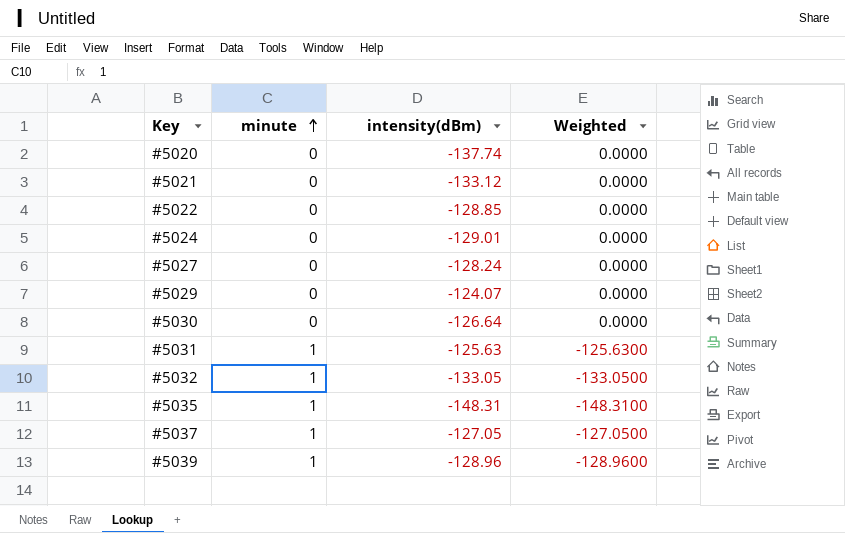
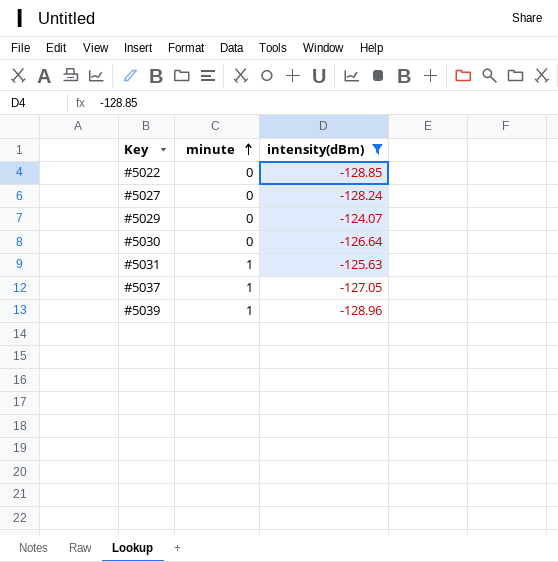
filter: none -> intensity(dBm) >= -128.96
column Weighted | formula: [minute] * [intensity(dBm)] -> none

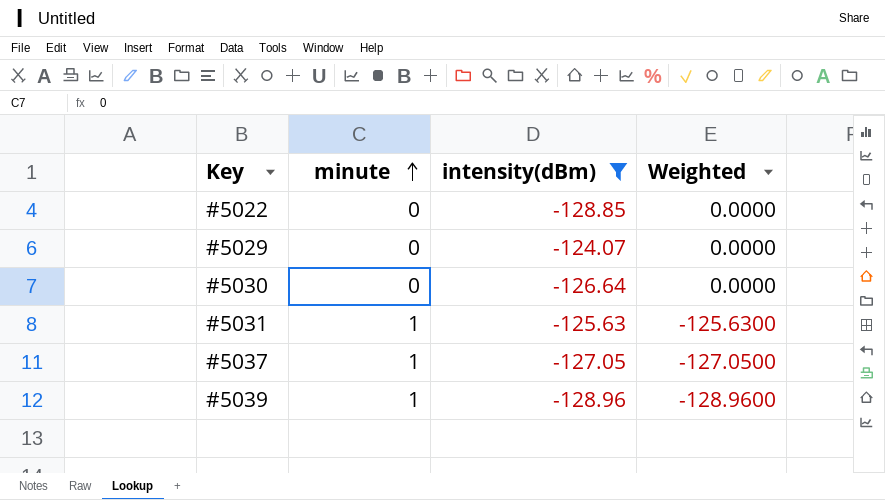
column Weighted | formula: none -> [minute] * [intensity(dBm)]
row #5027: 0 | -128.24 -> none

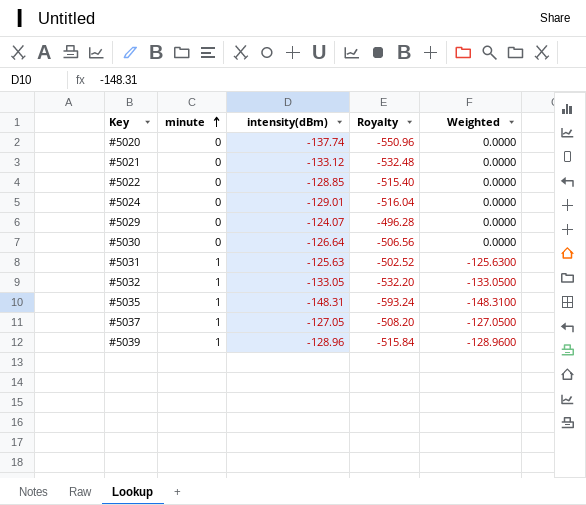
filter: intensity(dBm) >= -128.96 -> none
column Royalty | formula: none -> [intensity(dBm)] * 4

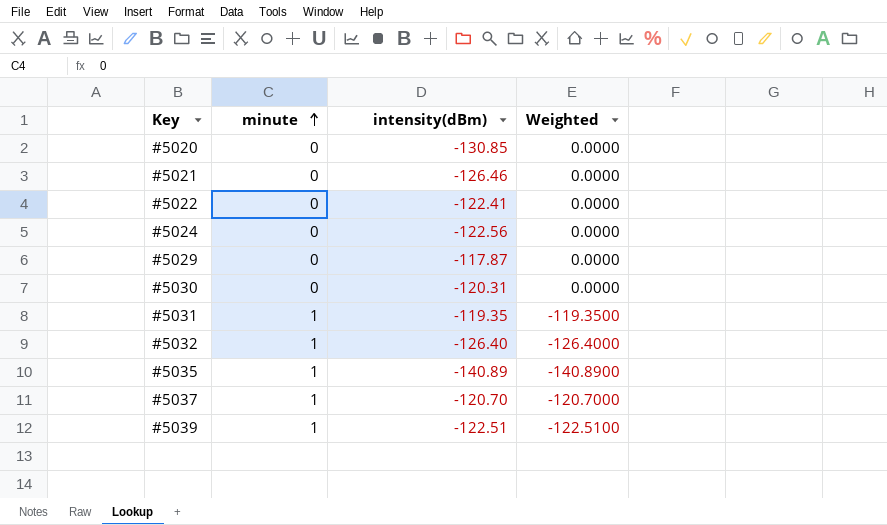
column Royalty | formula: [intensity(dBm)] * 4 -> none
#5020 | intensity(dBm): -137.74 -> -130.85
#5021 | intensity(dBm): -133.12 -> -126.46
#5022 | intensity(dBm): -128.85 -> -122.41
#5024 | intensity(dBm): -129.01 -> -122.56
#5029 | intensity(dBm): -124.07 -> -117.87
#5030 | intensity(dBm): -126.64 -> -120.31
#5031 | intensity(dBm): -125.63 -> -119.35
#5031 | Weighted: -125.6300 -> -119.3500
#5032 | intensity(dBm): -133.05 -> -126.40
#5032 | Weighted: -133.0500 -> -126.4000
#5035 | intensity(dBm): -148.31 -> -140.89
#5035 | Weighted: -148.3100 -> -140.8900
#5037 | intensity(dBm): -127.05 -> -120.70
#5037 | Weighted: -127.0500 -> -120.7000
#5039 | intensity(dBm): -128.96 -> -122.51
#5039 | Weighted: -128.9600 -> -122.5100

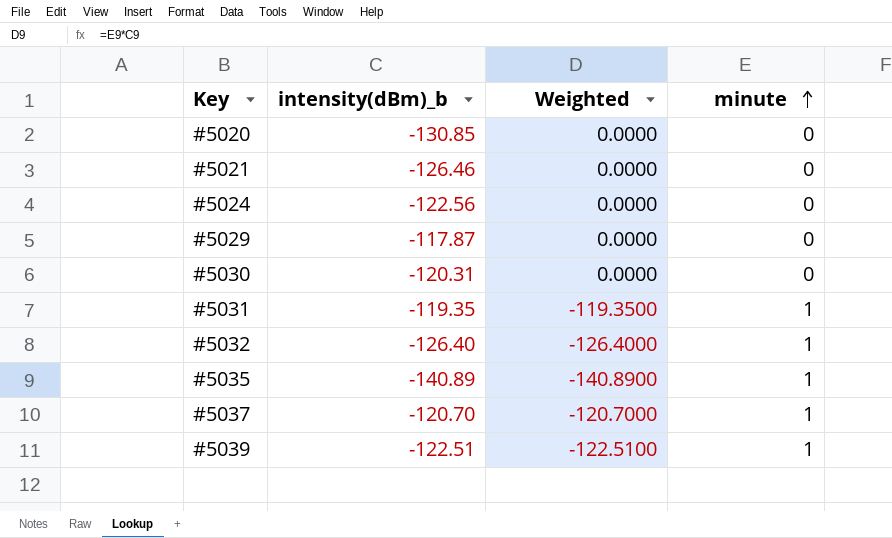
column name: intensity(dBm) -> intensity(dBm)_b
column minute | position: 2 -> 4
row #5022: 0 | -122.41 | 0.0000 -> none

